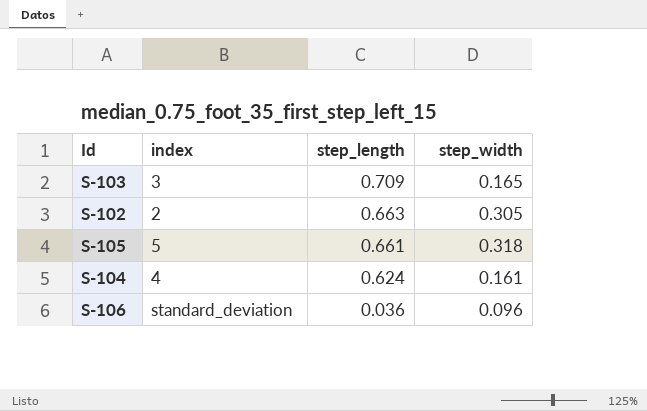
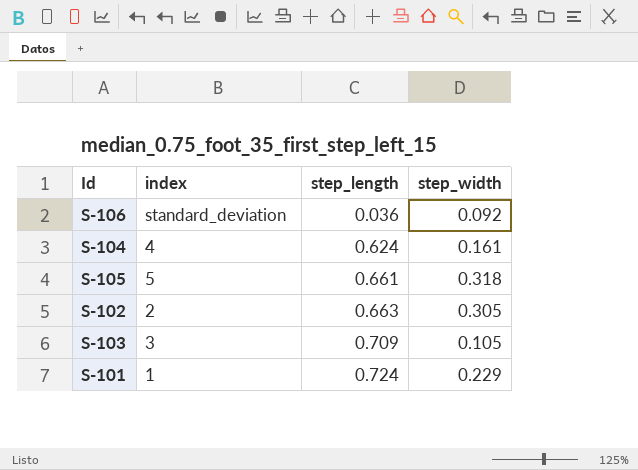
row order: step_length descending -> step_length ascending
S-106 | step_width: 0.096 -> 0.092
S-103 | step_width: 0.165 -> 0.105
row S-101: none -> 1 | 0.724 | 0.229

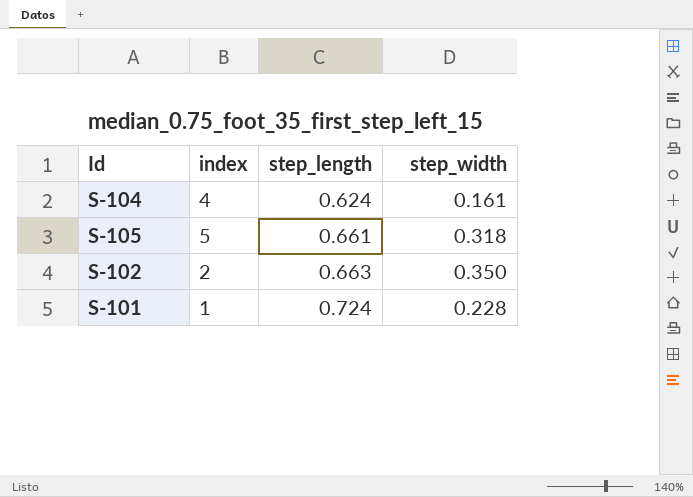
row S-106: standard_deviation | 0.036 | 0.092 -> none
row S-103: 3 | 0.709 | 0.105 -> none
S-102 | step_width: 0.305 -> 0.350
S-101 | step_width: 0.229 -> 0.228

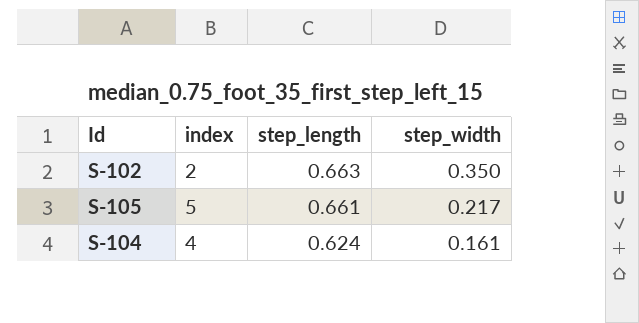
row order: step_length ascending -> step_length descending
row S-101: 1 | 0.724 | 0.228 -> none
S-105 | step_width: 0.318 -> 0.217

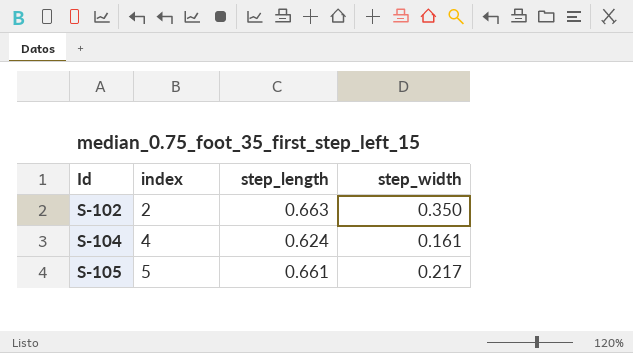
row order: step_length descending -> Id ascending

